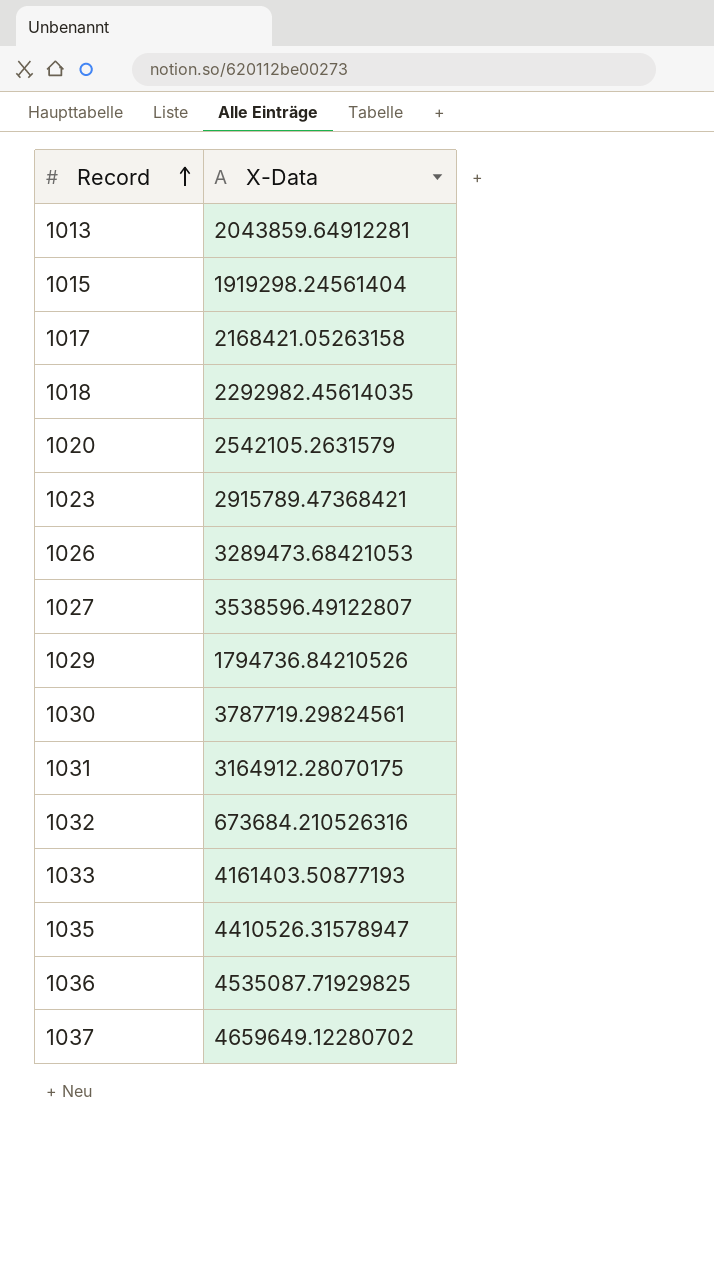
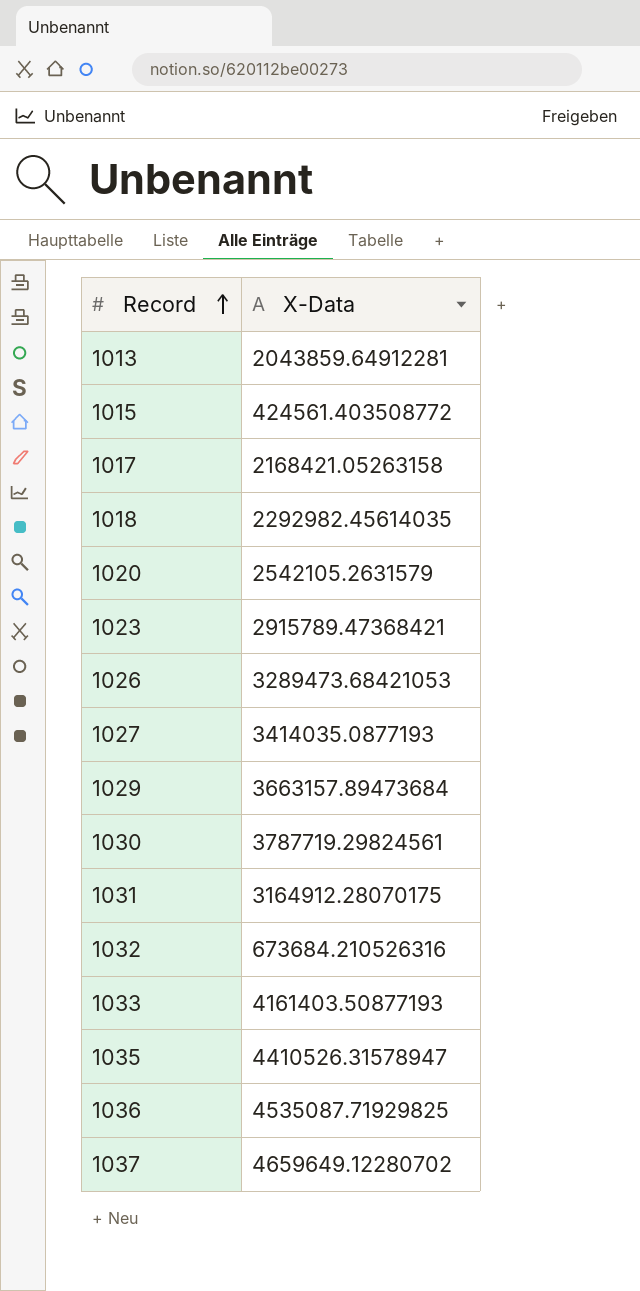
1015 | X-Data: 1919298.24561404 -> 424561.403508772
1027 | X-Data: 3538596.49122807 -> 3414035.0877193
1029 | X-Data: 1794736.84210526 -> 3663157.89473684

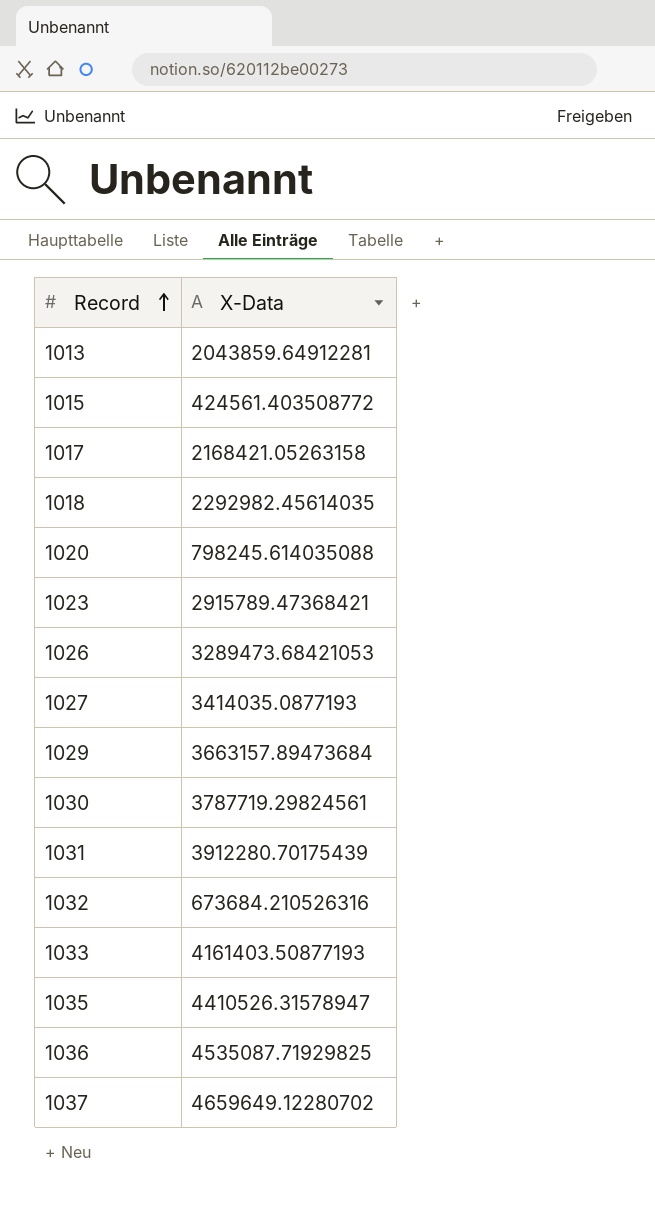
1020 | X-Data: 2542105.2631579 -> 798245.614035088
1031 | X-Data: 3164912.28070175 -> 3912280.70175439

